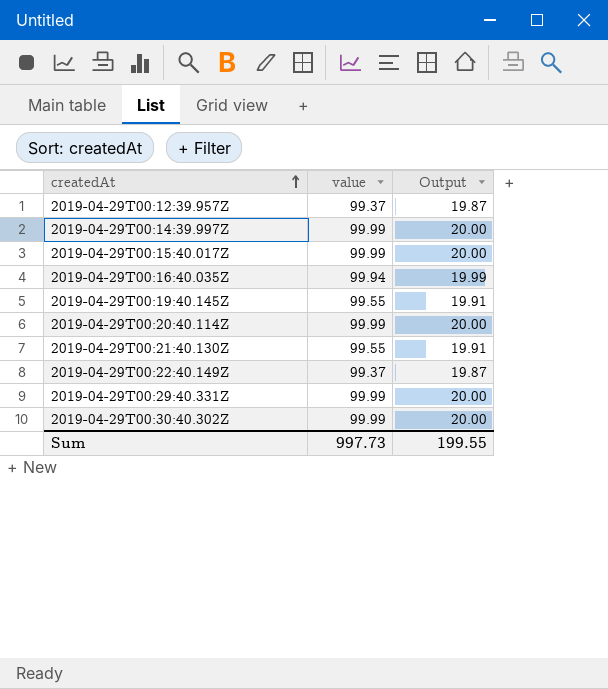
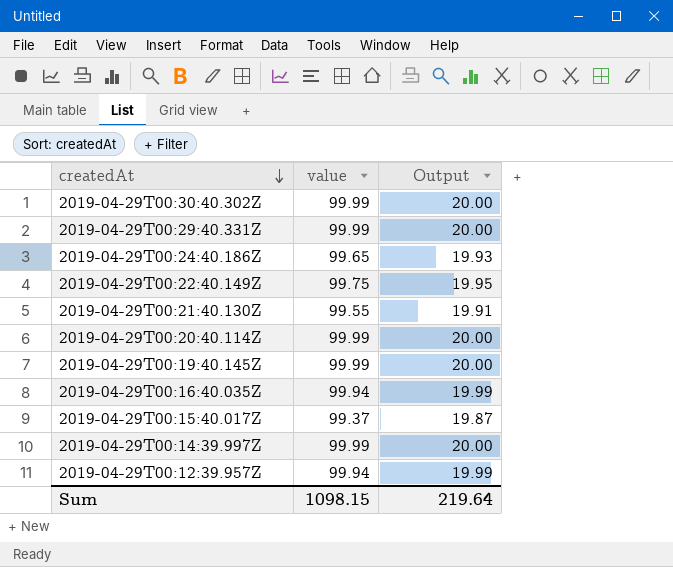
row order: createdAt ascending -> createdAt descending
row 2019-04-29T00:24:40.186Z: none -> 99.65 | 19.93
2019-04-29T00:22:40.149Z | value: 99.37 -> 99.75
2019-04-29T00:22:40.149Z | Output: 19.87 -> 19.95
2019-04-29T00:19:40.145Z | value: 99.55 -> 99.99
2019-04-29T00:19:40.145Z | Output: 19.91 -> 20.00
2019-04-29T00:15:40.017Z | value: 99.99 -> 99.37
2019-04-29T00:15:40.017Z | Output: 20.00 -> 19.87
2019-04-29T00:12:39.957Z | value: 99.37 -> 99.94
2019-04-29T00:12:39.957Z | Output: 19.87 -> 19.99
Sum | value: 997.73 -> 1098.15
Sum | Output: 199.55 -> 219.64

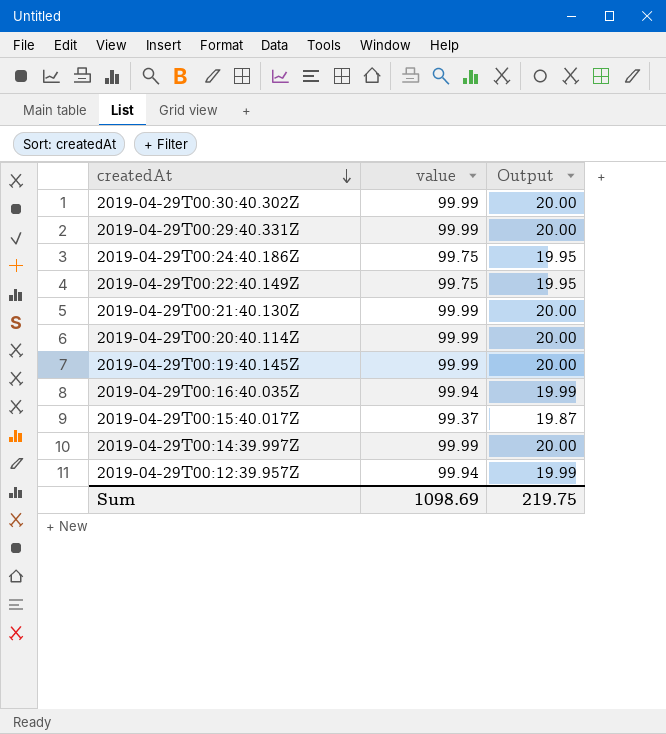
2019-04-29T00:24:40.186Z | value: 99.65 -> 99.75
2019-04-29T00:24:40.186Z | Output: 19.93 -> 19.95
2019-04-29T00:21:40.130Z | value: 99.55 -> 99.99
2019-04-29T00:21:40.130Z | Output: 19.91 -> 20.00
Sum | value: 1098.15 -> 1098.69
Sum | Output: 219.64 -> 219.75

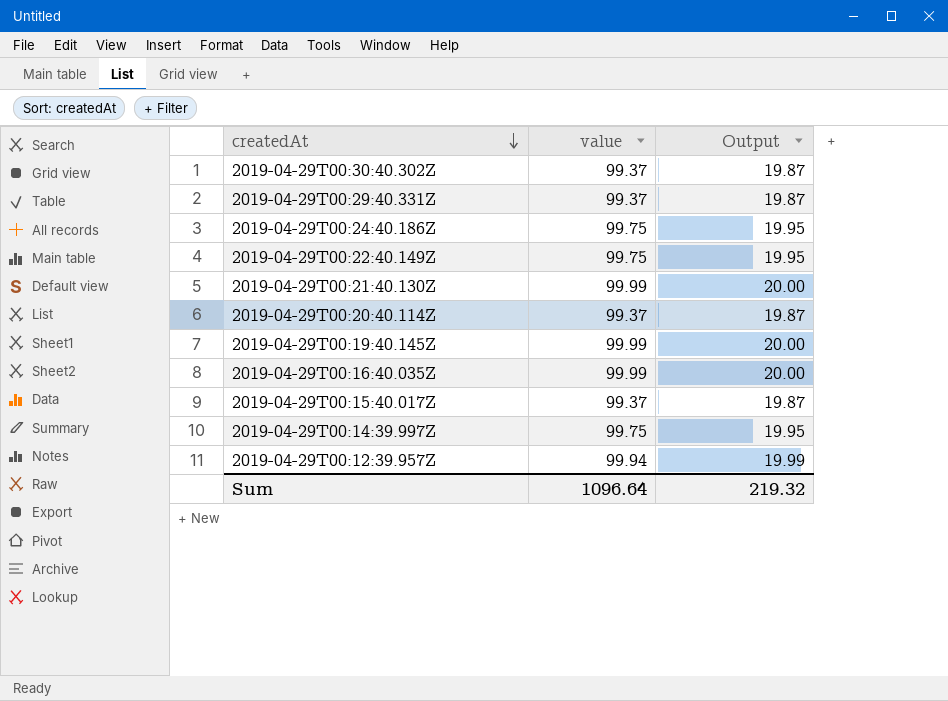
2019-04-29T00:30:40.302Z | value: 99.99 -> 99.37
2019-04-29T00:30:40.302Z | Output: 20.00 -> 19.87
2019-04-29T00:29:40.331Z | value: 99.99 -> 99.37
2019-04-29T00:29:40.331Z | Output: 20.00 -> 19.87
2019-04-29T00:20:40.114Z | value: 99.99 -> 99.37
2019-04-29T00:20:40.114Z | Output: 20.00 -> 19.87
2019-04-29T00:16:40.035Z | value: 99.94 -> 99.99
2019-04-29T00:16:40.035Z | Output: 19.99 -> 20.00
2019-04-29T00:14:39.997Z | value: 99.99 -> 99.75
2019-04-29T00:14:39.997Z | Output: 20.00 -> 19.95
Sum | value: 1098.69 -> 1096.64
Sum | Output: 219.75 -> 219.32

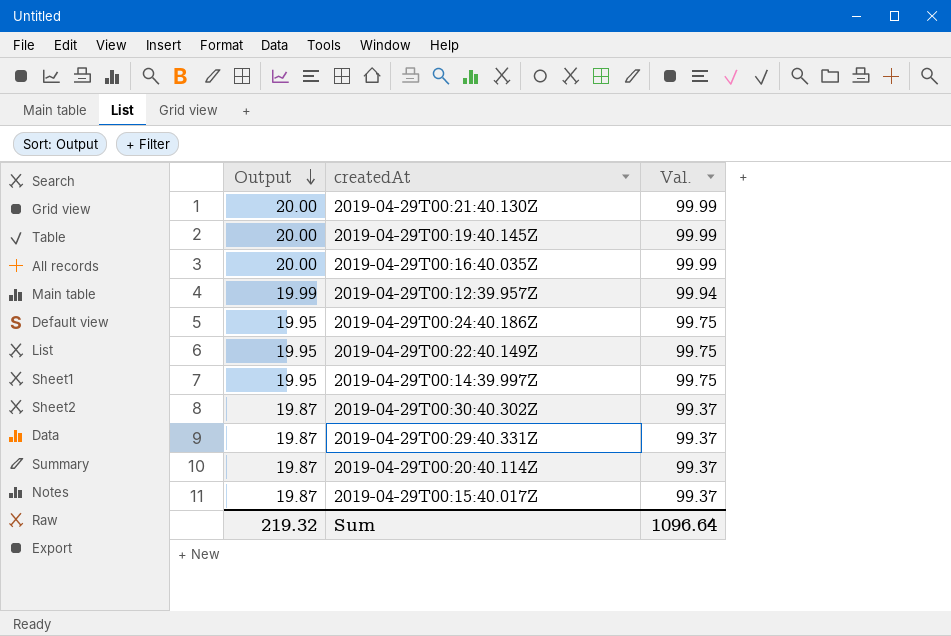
row order: createdAt descending -> Output descending
column Output | position: 3 -> 1
column name: value -> Val.

